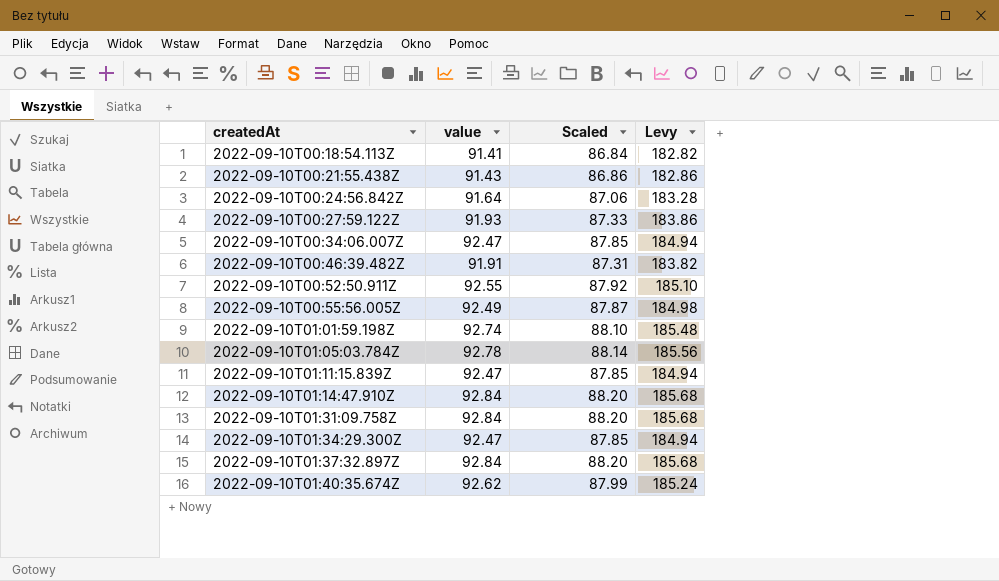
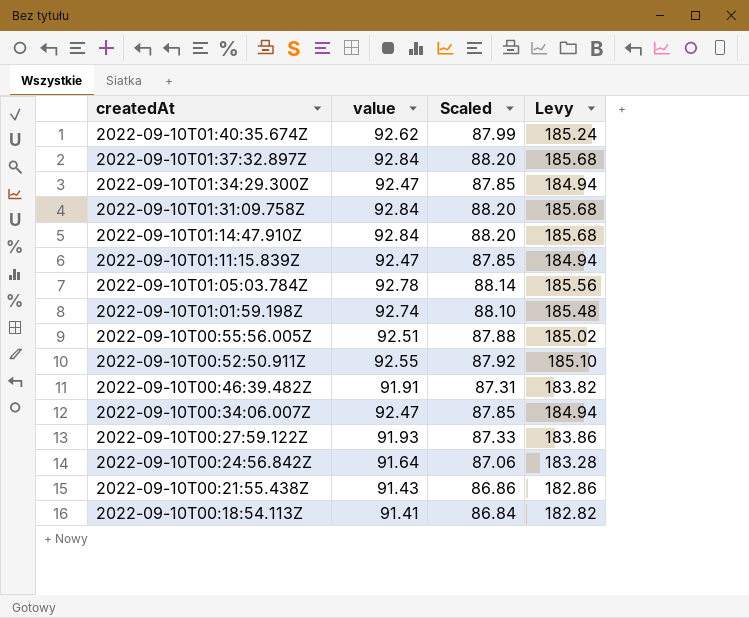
row order: createdAt ascending -> createdAt descending
2022-09-10T00:55:56.005Z | value: 92.49 -> 92.51
2022-09-10T00:55:56.005Z | Scaled: 87.87 -> 87.88
2022-09-10T00:55:56.005Z | Levy: 184.98 -> 185.02

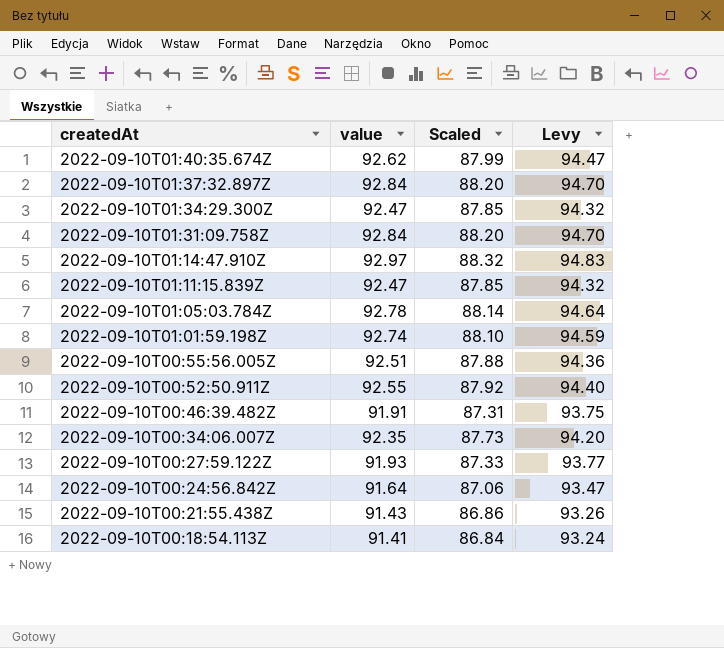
column Levy | formula: [value] * 2 -> [value] * 1.02
2022-09-10T01:14:47.910Z | value: 92.84 -> 92.97
2022-09-10T01:14:47.910Z | Scaled: 88.20 -> 88.32
2022-09-10T00:34:06.007Z | value: 92.47 -> 92.35
2022-09-10T00:34:06.007Z | Scaled: 87.85 -> 87.73

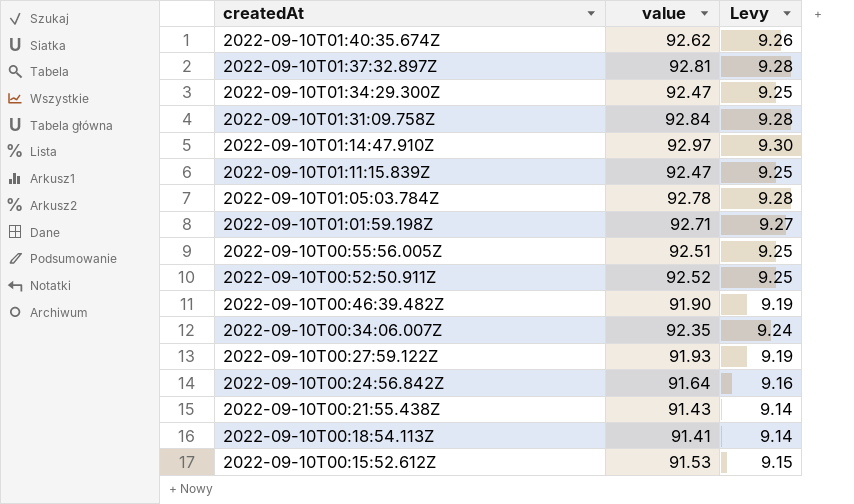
column Scaled | formula: [value] * 0.95 -> none
column Levy | formula: [value] * 1.02 -> [value] * 0.1
2022-09-10T01:37:32.897Z | value: 92.84 -> 92.81
2022-09-10T01:01:59.198Z | value: 92.74 -> 92.71
2022-09-10T00:52:50.911Z | value: 92.55 -> 92.52
2022-09-10T00:46:39.482Z | value: 91.91 -> 91.90
row 2022-09-10T00:15:52.612Z: none -> 91.53 | 9.15

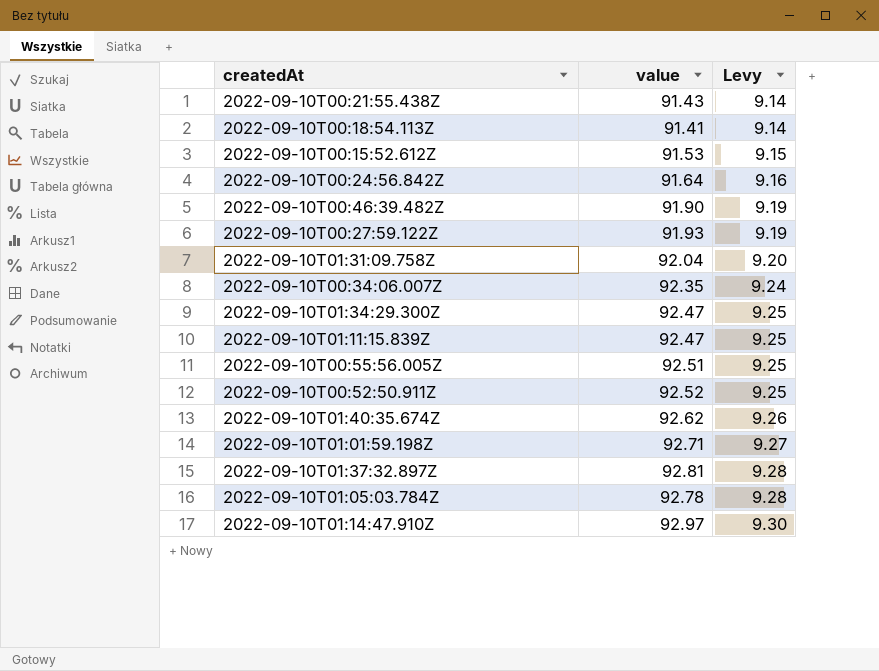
row order: createdAt descending -> Levy ascending
2022-09-10T01:31:09.758Z | value: 92.84 -> 92.04
2022-09-10T01:31:09.758Z | Levy: 9.28 -> 9.20

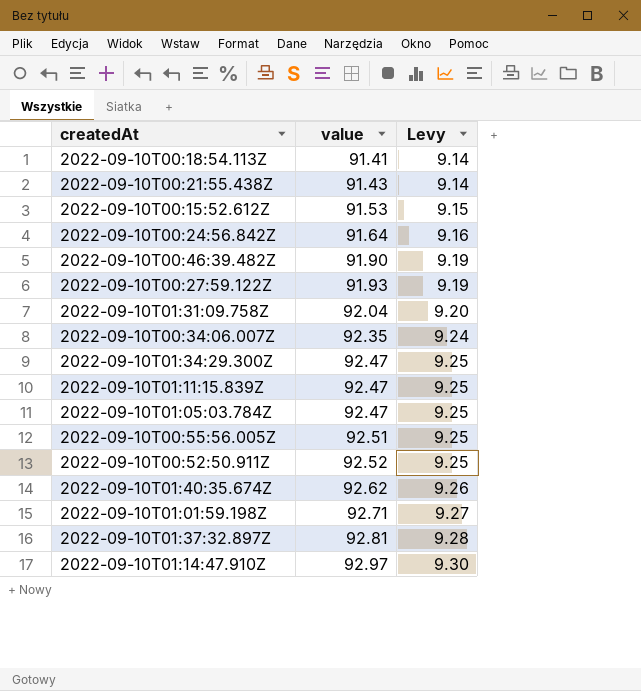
row order: Levy ascending -> value ascending
2022-09-10T01:05:03.784Z | value: 92.78 -> 92.47
2022-09-10T01:05:03.784Z | Levy: 9.28 -> 9.25

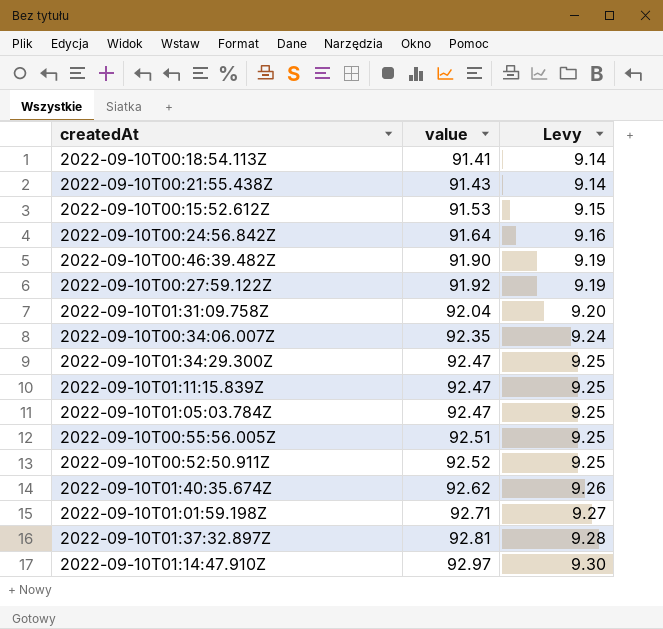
2022-09-10T00:27:59.122Z | value: 91.93 -> 91.92

